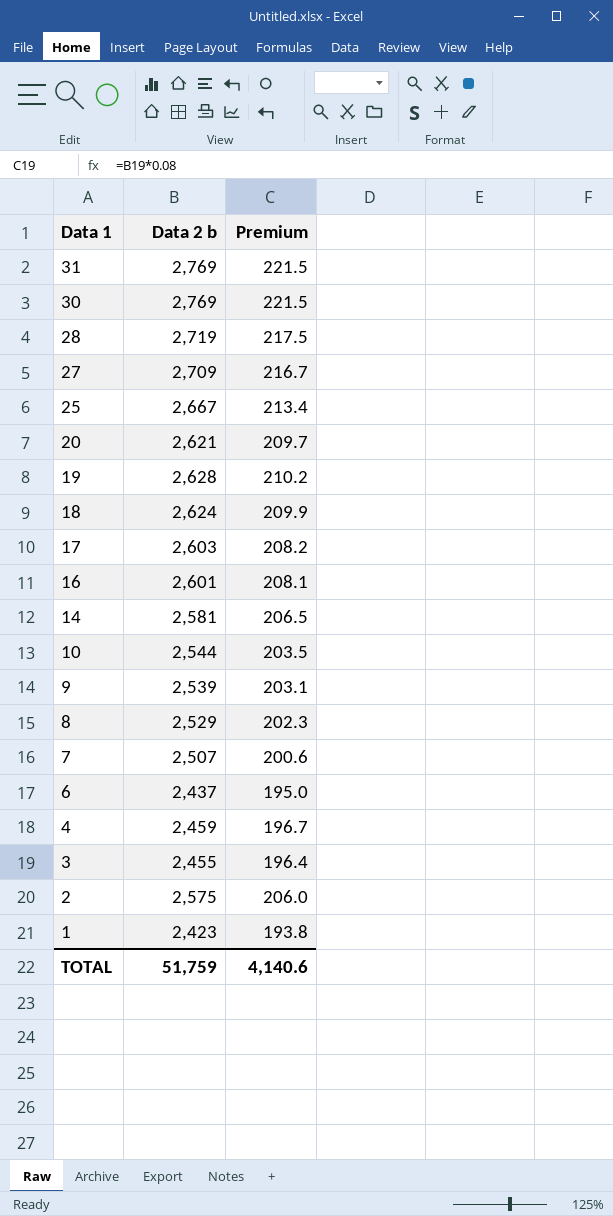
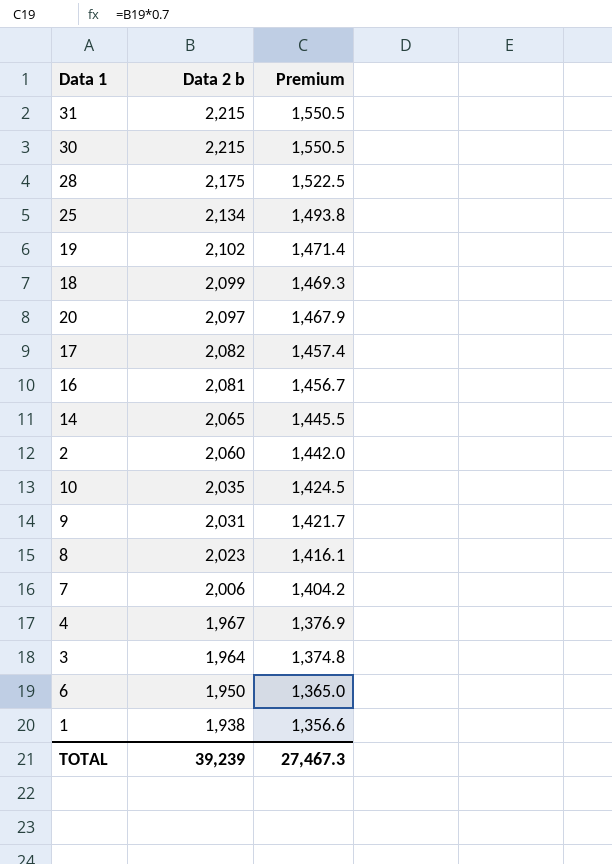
row order: Data 1 descending -> Data 2 b descending
column Premium | formula: [Data 2 b] * 0.08 -> [Data 2 b] * 0.7
row 27: 2,709 | 216.7 -> none
31 | Data 2 b: 2,769 -> 2,215
30 | Data 2 b: 2,769 -> 2,215
28 | Data 2 b: 2,719 -> 2,175
25 | Data 2 b: 2,667 -> 2,134
19 | Data 2 b: 2,628 -> 2,102
18 | Data 2 b: 2,624 -> 2,099
20 | Data 2 b: 2,621 -> 2,097
17 | Data 2 b: 2,603 -> 2,082
16 | Data 2 b: 2,601 -> 2,081
14 | Data 2 b: 2,581 -> 2,065
2 | Data 2 b: 2,575 -> 2,060
10 | Data 2 b: 2,544 -> 2,035
9 | Data 2 b: 2,539 -> 2,031
8 | Data 2 b: 2,529 -> 2,023
7 | Data 2 b: 2,507 -> 2,006
4 | Data 2 b: 2,459 -> 1,967
3 | Data 2 b: 2,455 -> 1,964
6 | Data 2 b: 2,437 -> 1,950
1 | Data 2 b: 2,423 -> 1,938
TOTAL | Data 2 b: 51,759 -> 39,239
TOTAL | Premium: 4,140.6 -> 27,467.3

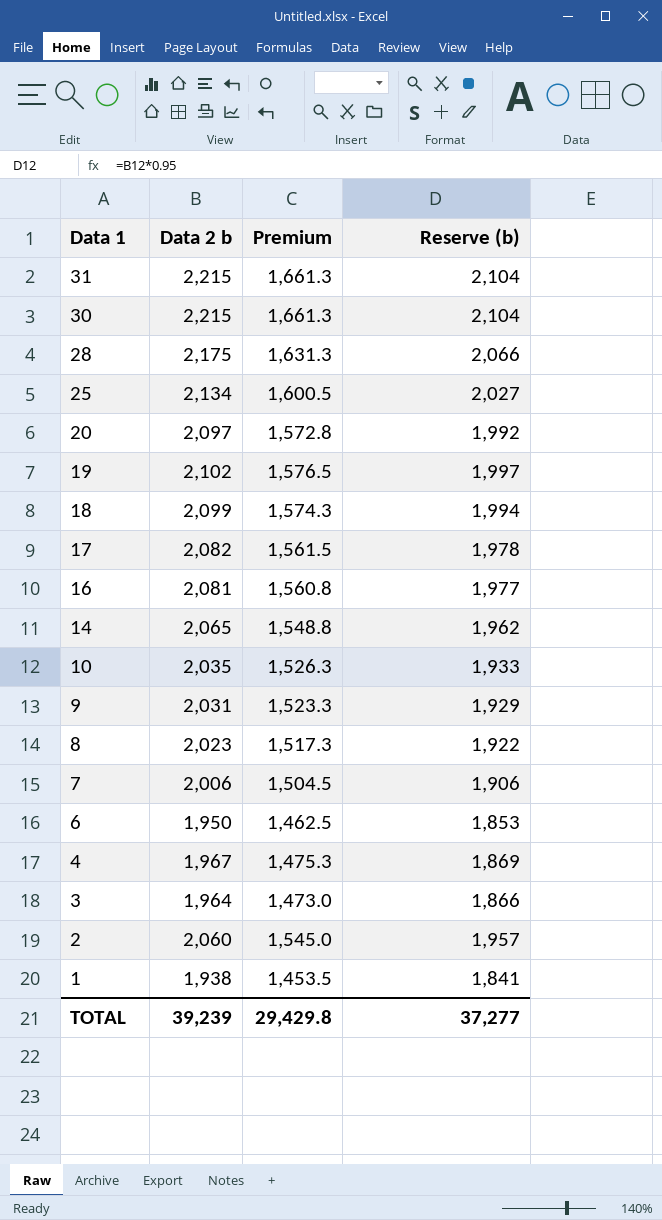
row order: Data 2 b descending -> Data 1 descending
column Premium | formula: [Data 2 b] * 0.7 -> [Data 2 b] * 0.75
column Reserve (b) | formula: none -> [Data 2 b] * 0.95
TOTAL | Premium: 27,467.3 -> 29,429.8

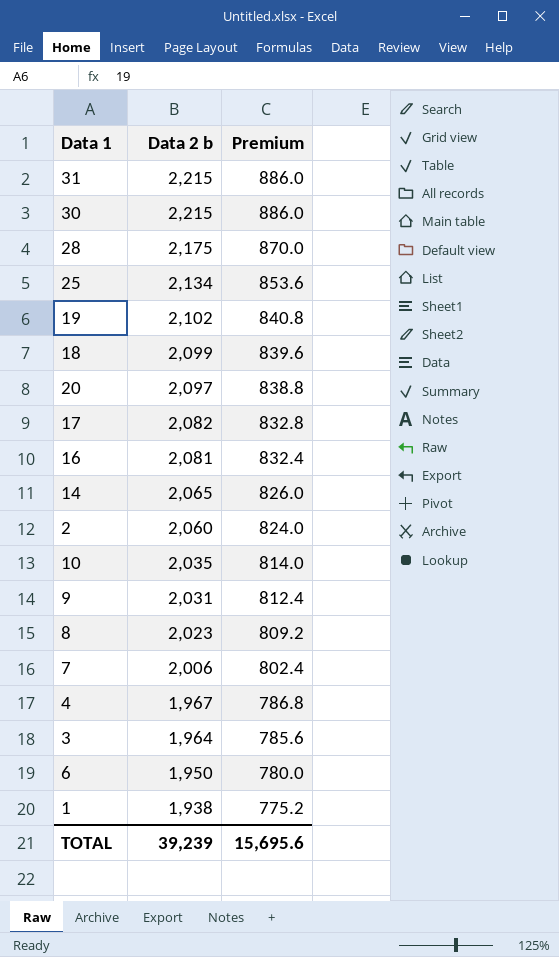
row order: Data 1 descending -> Data 2 b descending
column Reserve (b) | formula: [Data 2 b] * 0.95 -> none
column Premium | formula: [Data 2 b] * 0.75 -> [Data 2 b] * 0.4
TOTAL | Premium: 29,429.8 -> 15,695.6

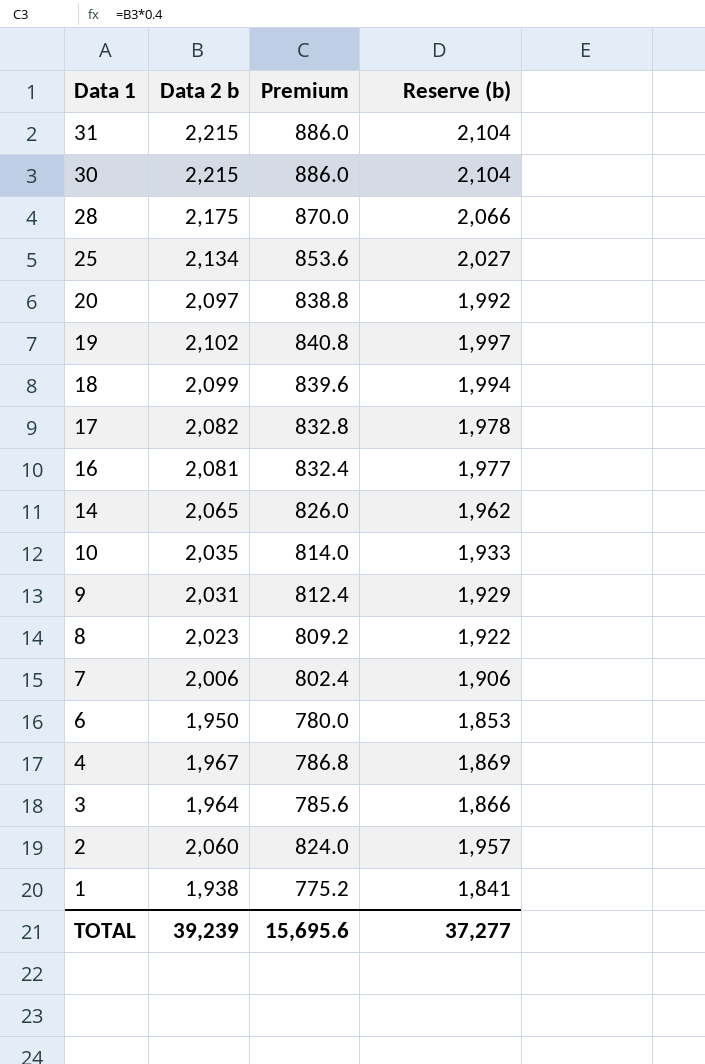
row order: Data 2 b descending -> Data 1 descending
column Reserve (b) | formula: none -> [Data 2 b] * 0.95

